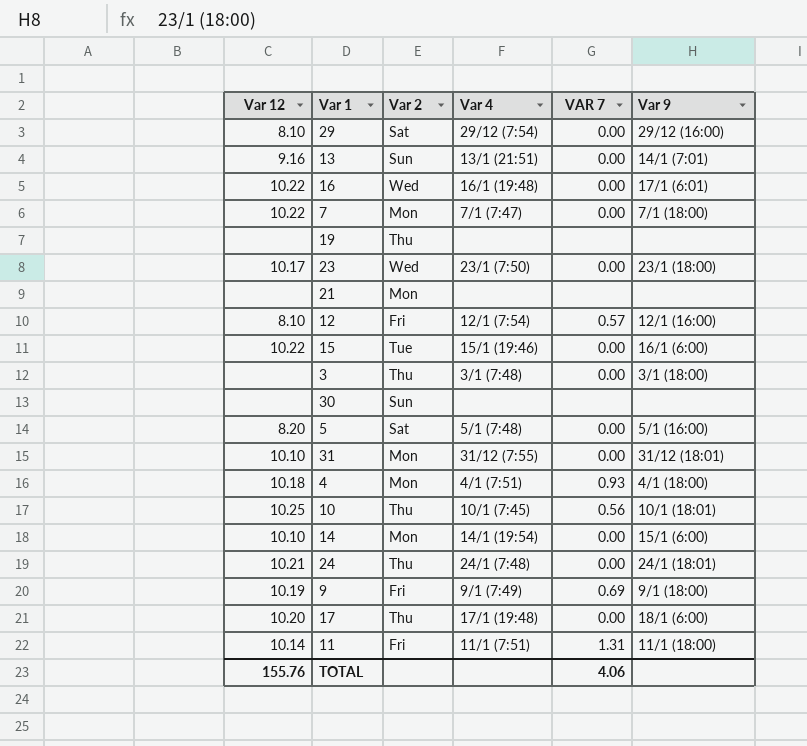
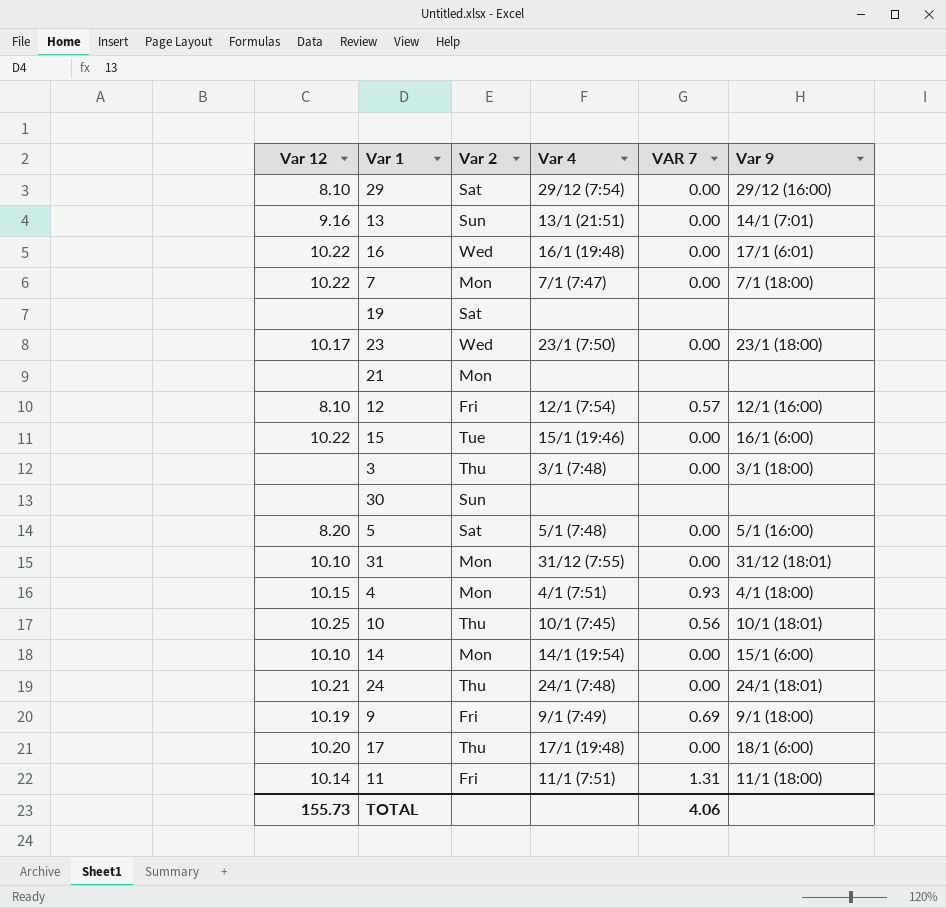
19 | Var 2: Thu -> Sat
4 | Var 12: 10.18 -> 10.15
TOTAL | Var 12: 155.76 -> 155.73

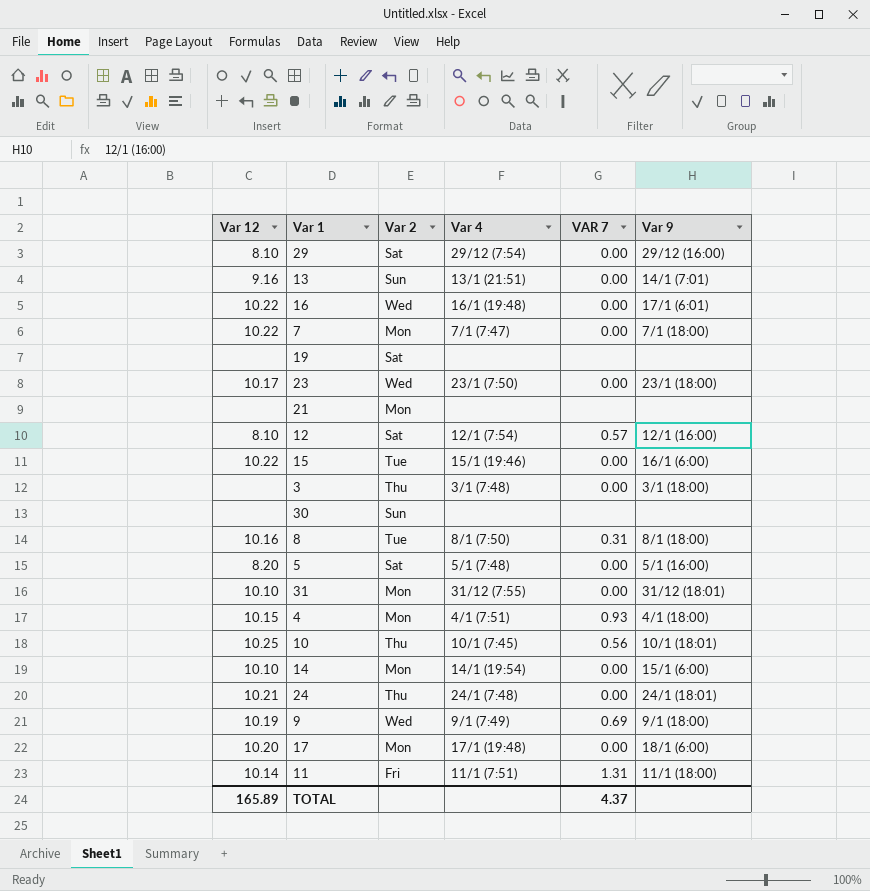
12 | Var 2: Fri -> Sat
row 8: none -> 10.16 | Tue | 8/1 (7:50) | 0.31 | 8/1 (18:00)
9 | Var 2: Fri -> Wed
17 | Var 2: Thu -> Mon
TOTAL | Var 12: 155.73 -> 165.89
TOTAL | VAR 7: 4.06 -> 4.37

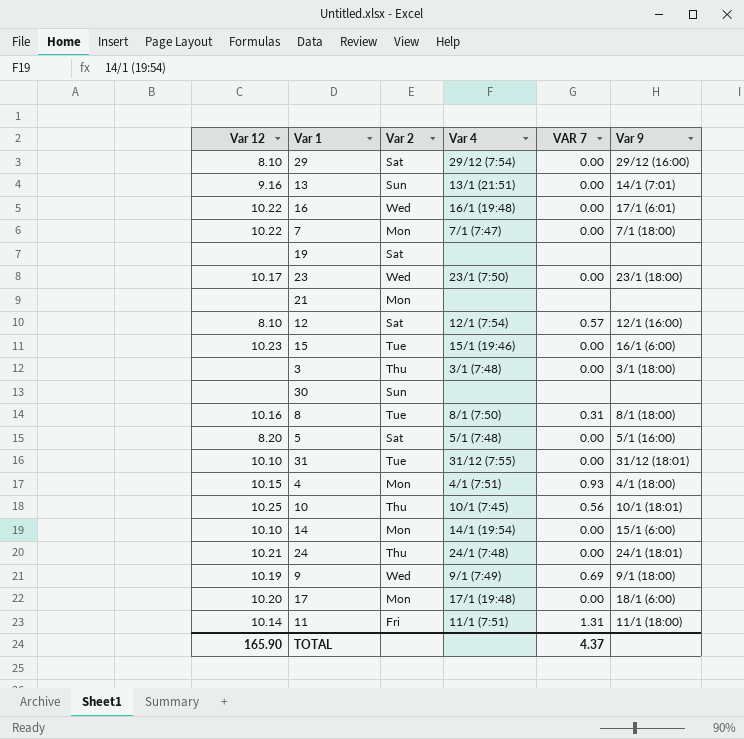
15 | Var 12: 10.22 -> 10.23
31 | Var 2: Mon -> Tue
TOTAL | Var 12: 165.89 -> 165.90

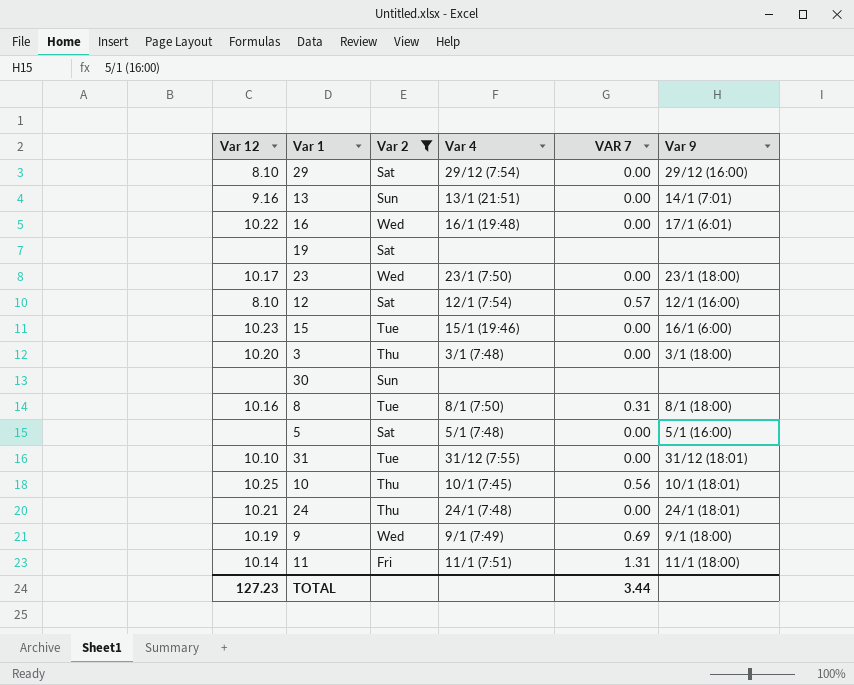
filter: none -> Var 2 != Mon
3 | Var 12: none -> 10.20
5 | Var 12: 8.20 -> none
TOTAL | Var 12: 165.90 -> 127.23
TOTAL | VAR 7: 4.37 -> 3.44

